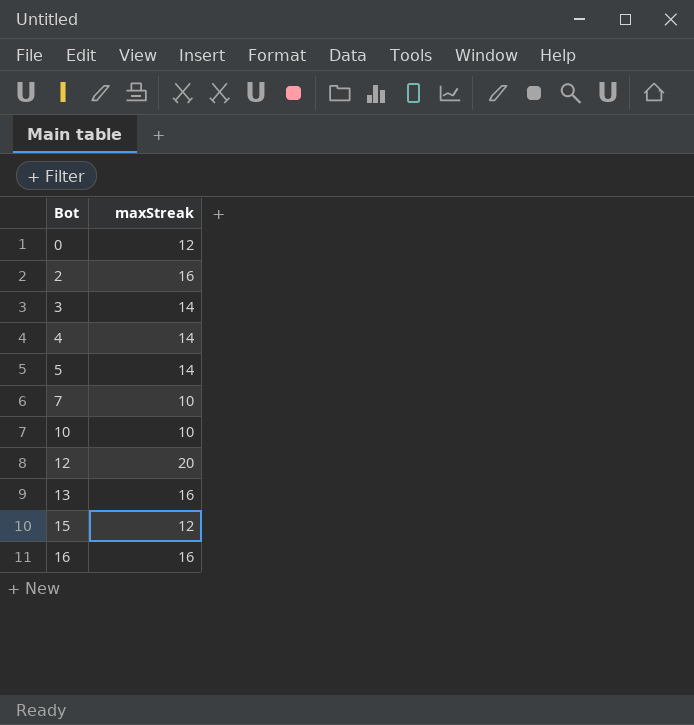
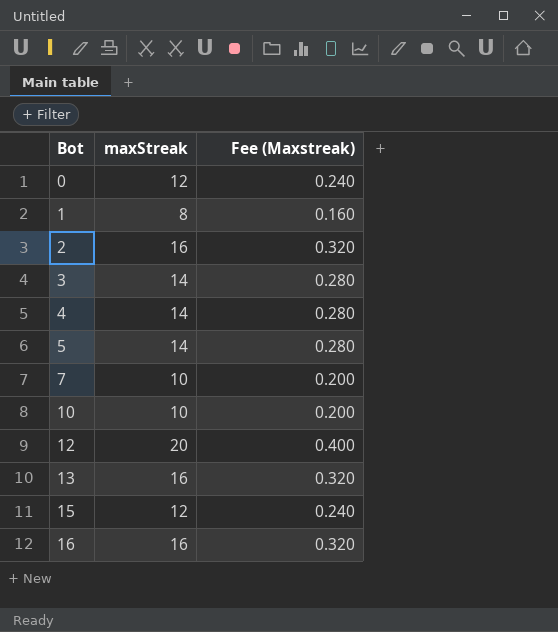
column Fee (Maxstreak) | formula: none -> [maxStreak] * 0.02
row 1: none -> 8 | 0.160

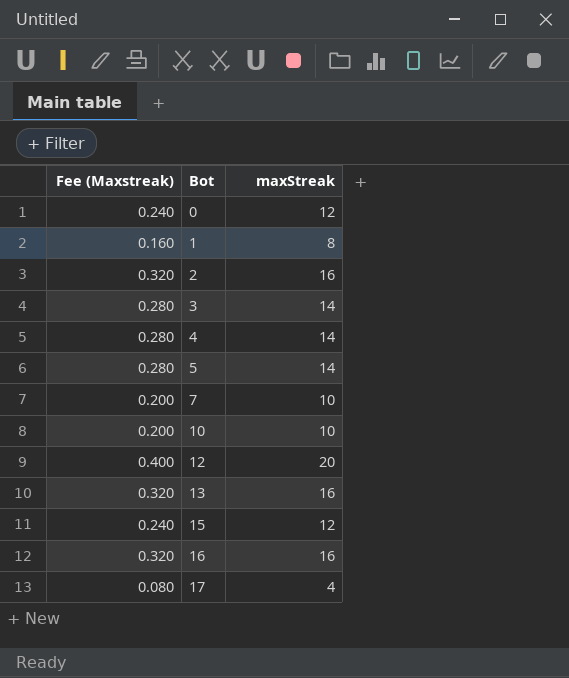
column Fee (Maxstreak) | position: 3 -> 1
row 17: none -> 0.080 | 4

